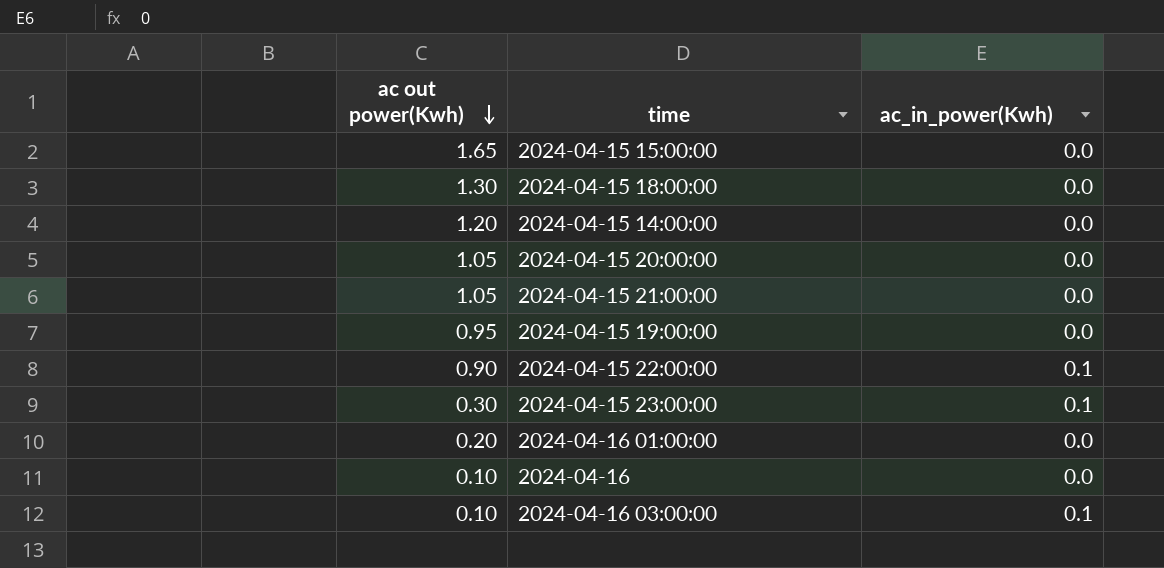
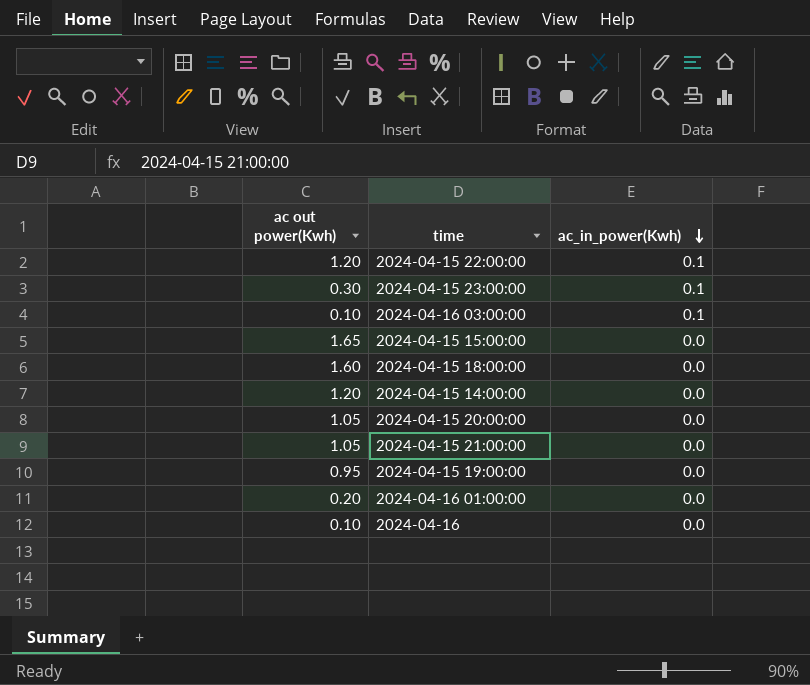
row order: ac out power(Kwh) descending -> ac_in_power(Kwh) descending
2024-04-15 22:00:00 | ac out power(Kwh): 0.90 -> 1.20
2024-04-15 18:00:00 | ac out power(Kwh): 1.30 -> 1.60

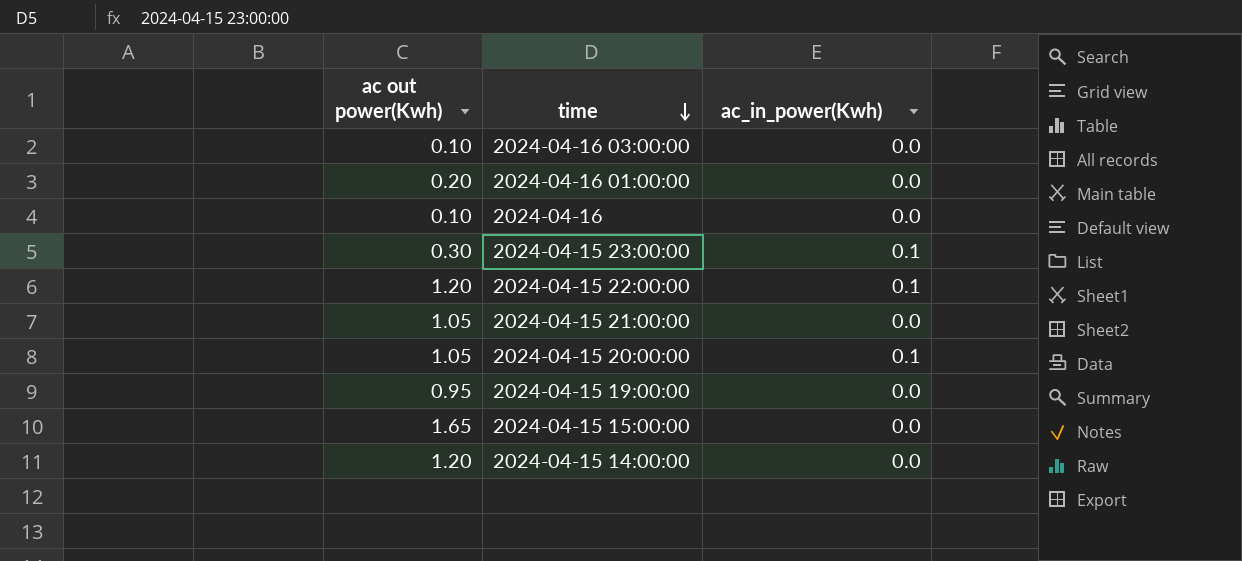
row order: ac_in_power(Kwh) descending -> time descending
row 2024-04-15 18:00:00: 1.60 | 0.0 -> none
2024-04-16 03:00:00 | ac_in_power(Kwh): 0.1 -> 0.0
2024-04-15 20:00:00 | ac_in_power(Kwh): 0.0 -> 0.1

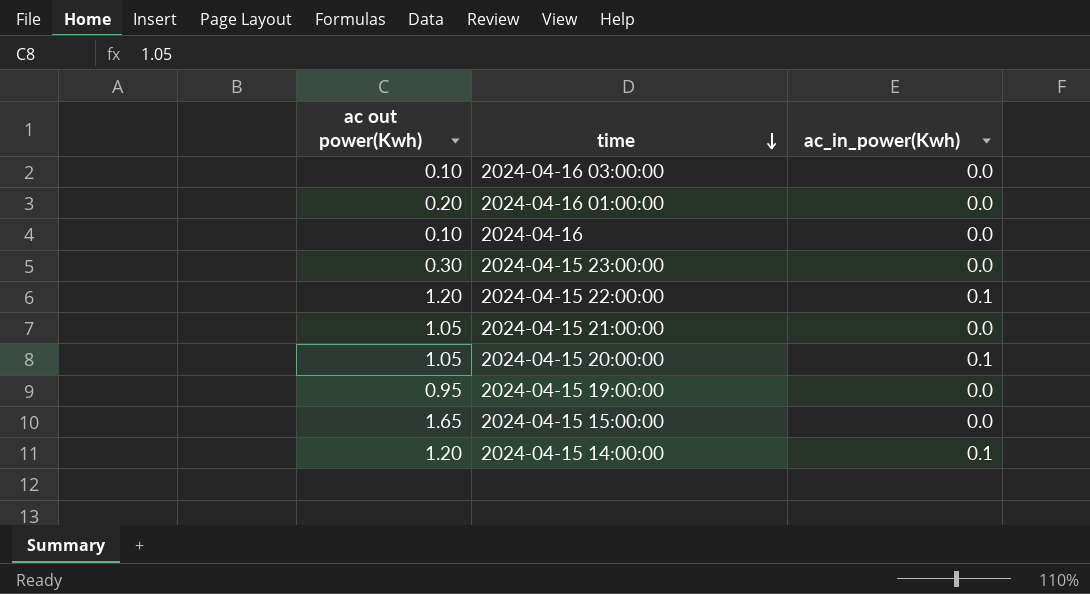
2024-04-15 23:00:00 | ac_in_power(Kwh): 0.1 -> 0.0
2024-04-15 14:00:00 | ac_in_power(Kwh): 0.0 -> 0.1

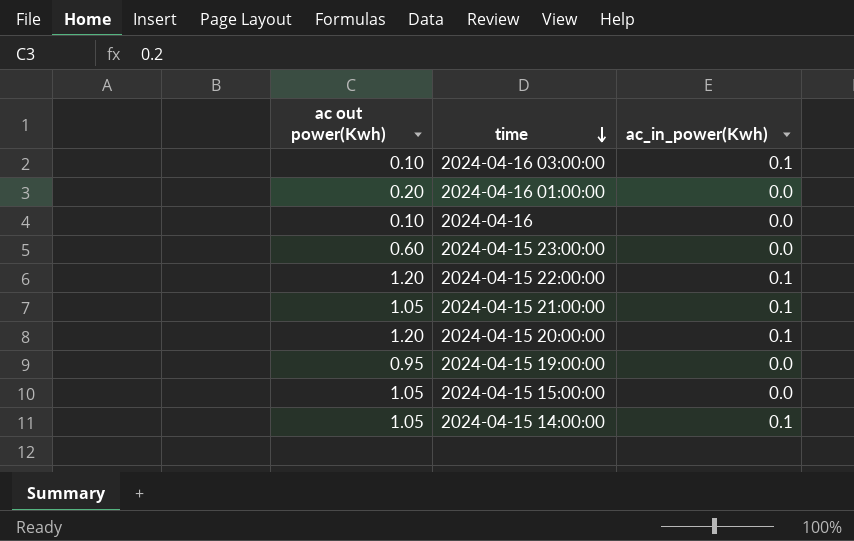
2024-04-16 03:00:00 | ac_in_power(Kwh): 0.0 -> 0.1
2024-04-15 23:00:00 | ac out power(Kwh): 0.30 -> 0.60
2024-04-15 21:00:00 | ac_in_power(Kwh): 0.0 -> 0.1
2024-04-15 20:00:00 | ac out power(Kwh): 1.05 -> 1.20
2024-04-15 15:00:00 | ac out power(Kwh): 1.65 -> 1.05
2024-04-15 14:00:00 | ac out power(Kwh): 1.20 -> 1.05

